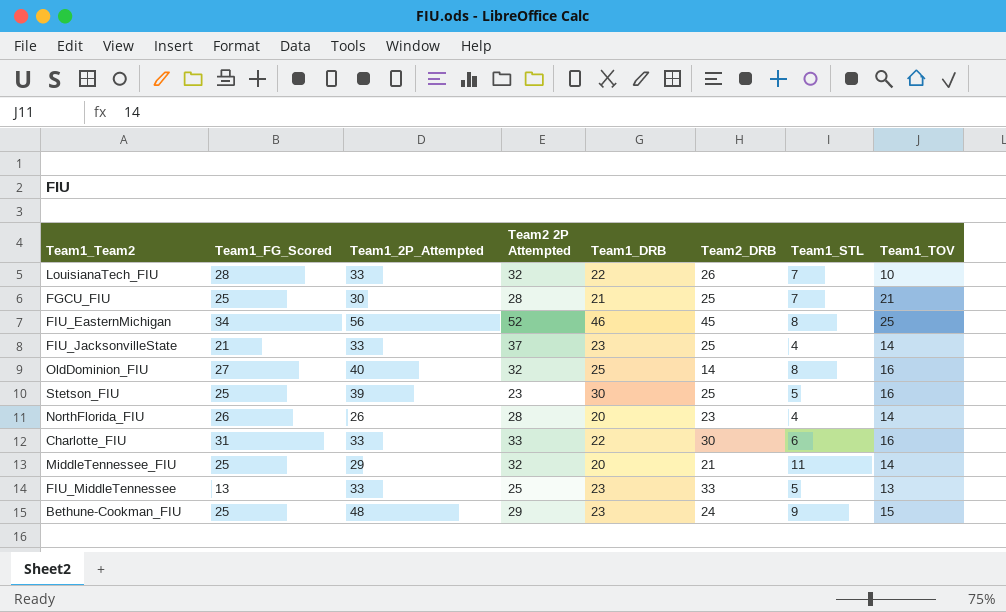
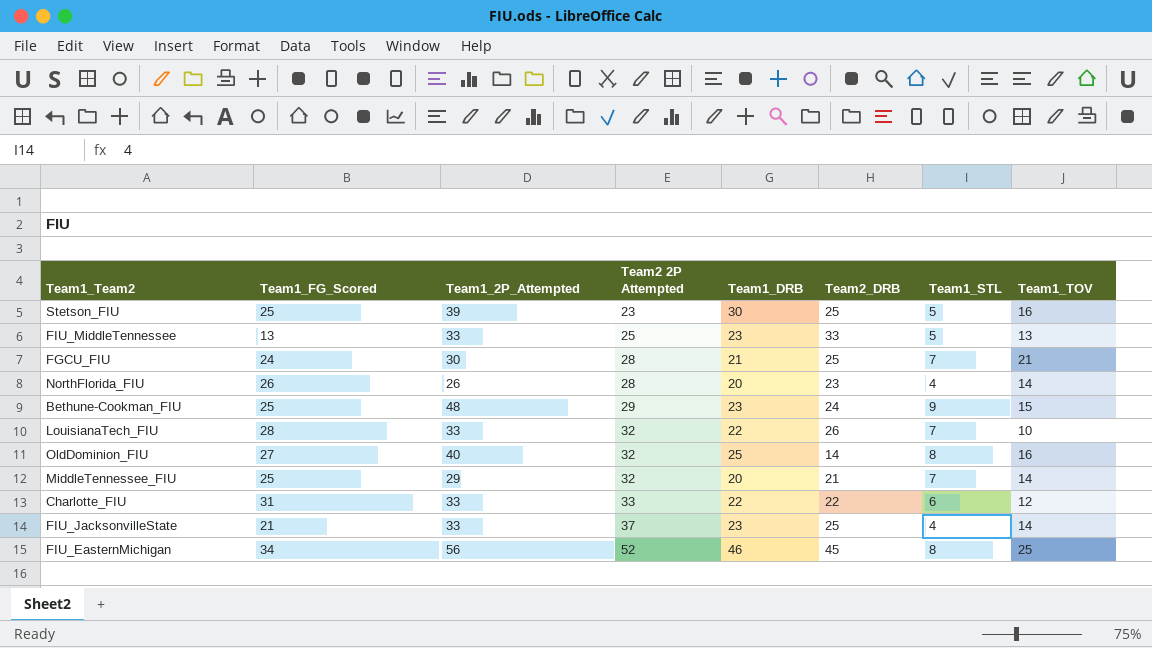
row order: none -> Team2 2P Attempted ascending
FGCU_FIU | Team1_FG_Scored: 25 -> 24
MiddleTennessee_FIU | Team1_STL: 11 -> 7
Charlotte_FIU | Team2_DRB: 30 -> 22
Charlotte_FIU | Team1_TOV: 16 -> 12

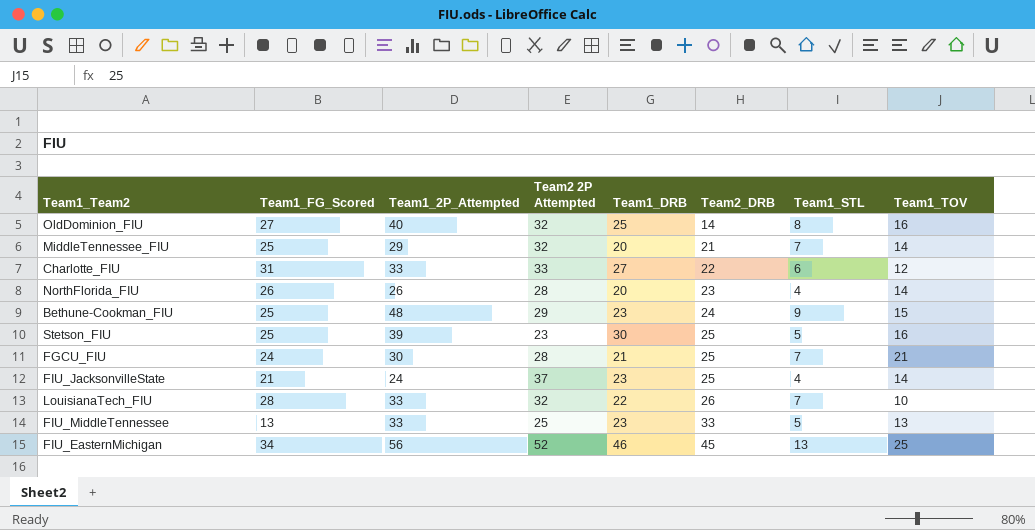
row order: Team2 2P Attempted ascending -> Team2_DRB ascending
Charlotte_FIU | Team1_DRB: 22 -> 27
FIU_JacksonvilleState | Team1_2P_Attempted: 33 -> 24
FIU_EasternMichigan | Team1_STL: 8 -> 13

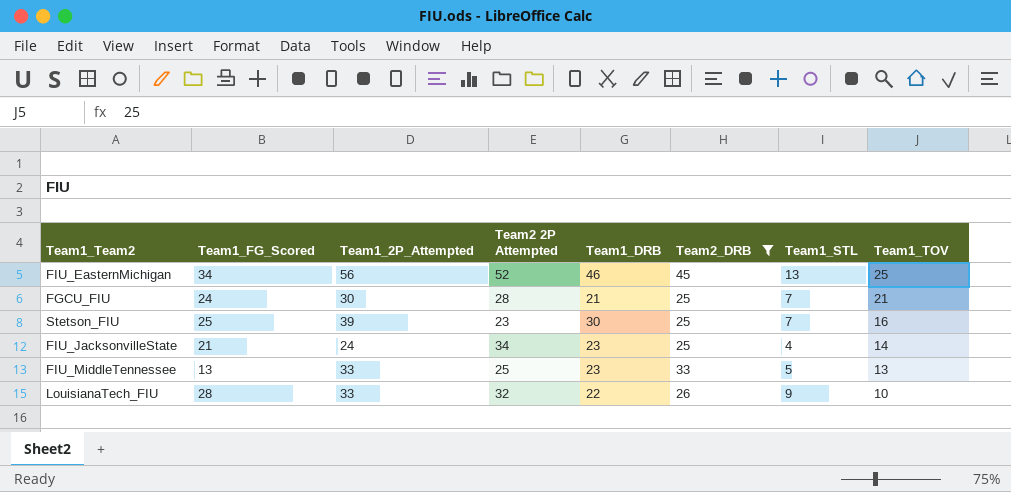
filter: none -> Team2_DRB >= 25
row order: Team2_DRB ascending -> Team1_TOV descending
Stetson_FIU | Team1_STL: 5 -> 7
FIU_JacksonvilleState | Team2 2P Attempted: 37 -> 34
LouisianaTech_FIU | Team1_STL: 7 -> 9

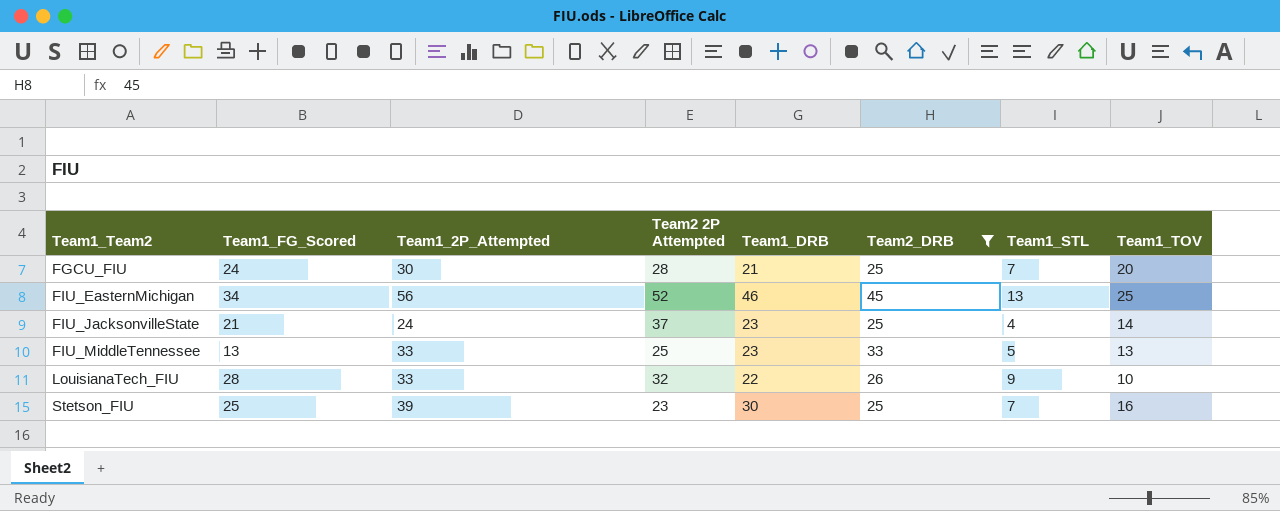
row order: Team1_TOV descending -> Team1_Team2 ascending
FGCU_FIU | Team1_TOV: 21 -> 20
FIU_JacksonvilleState | Team2 2P Attempted: 34 -> 37

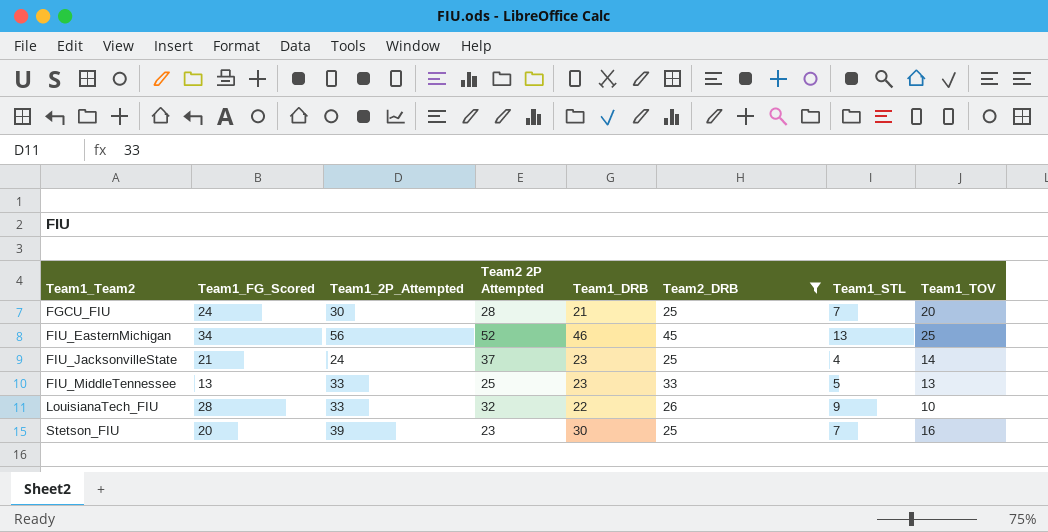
Stetson_FIU | Team1_FG_Scored: 25 -> 20

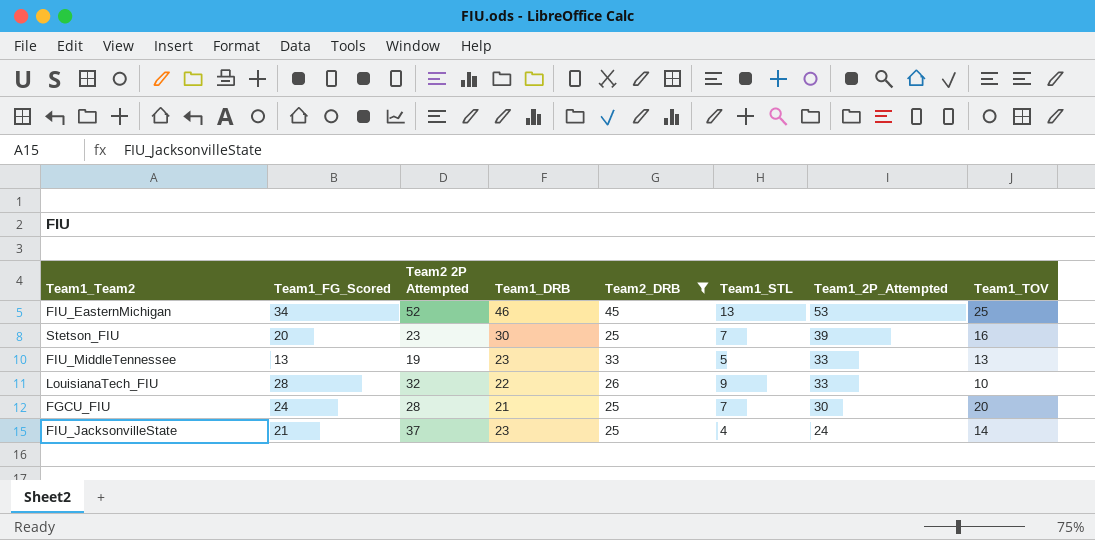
row order: Team1_Team2 ascending -> Team1_2P_Attempted descending
column Team1_2P_Attempted | position: 3 -> 7
FIU_EasternMichigan | Team1_2P_Attempted: 56 -> 53
FIU_MiddleTennessee | Team2 2P Attempted: 25 -> 19

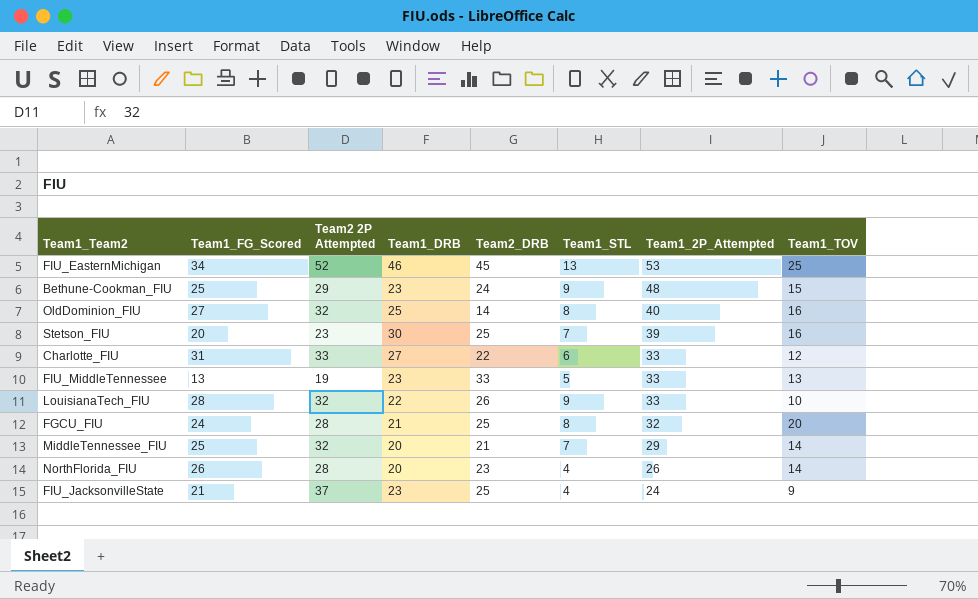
filter: Team2_DRB >= 25 -> none
FGCU_FIU | Team1_STL: 7 -> 8
FGCU_FIU | Team1_2P_Attempted: 30 -> 32
FIU_JacksonvilleState | Team1_TOV: 14 -> 9

